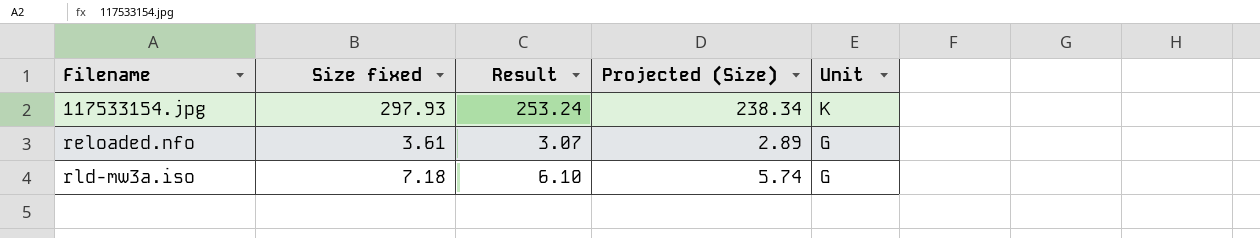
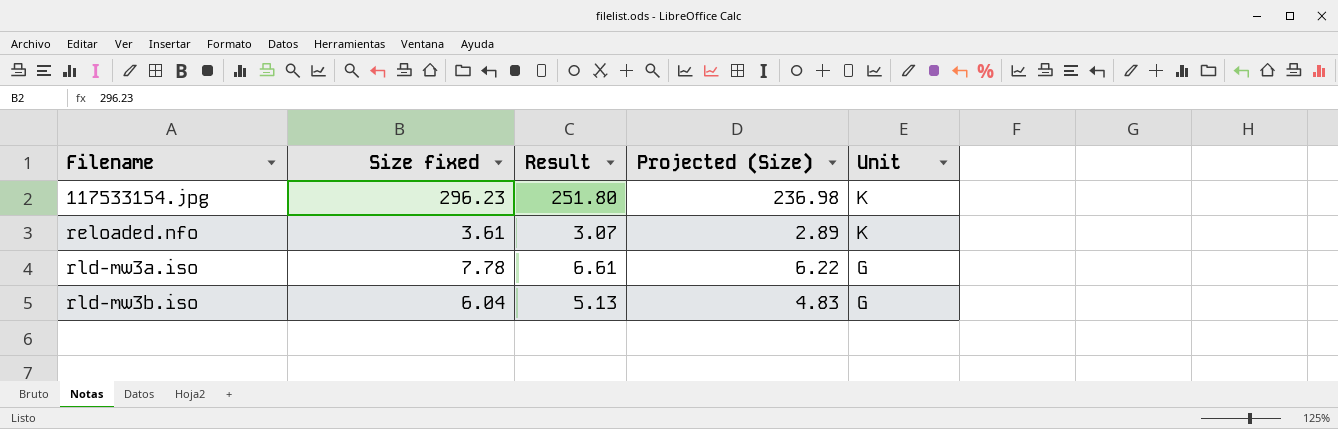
117533154.jpg | Size fixed: 297.93 -> 296.23
117533154.jpg | Result: 253.24 -> 251.80
117533154.jpg | Projected (Size): 238.34 -> 236.98
reloaded.nfo | Unit: G -> K
rld-mw3a.iso | Size fixed: 7.18 -> 7.78
rld-mw3a.iso | Result: 6.10 -> 6.61
rld-mw3a.iso | Projected (Size): 5.74 -> 6.22
row rld-mw3b.iso: none -> 6.04 | 5.13 | 4.83 | G

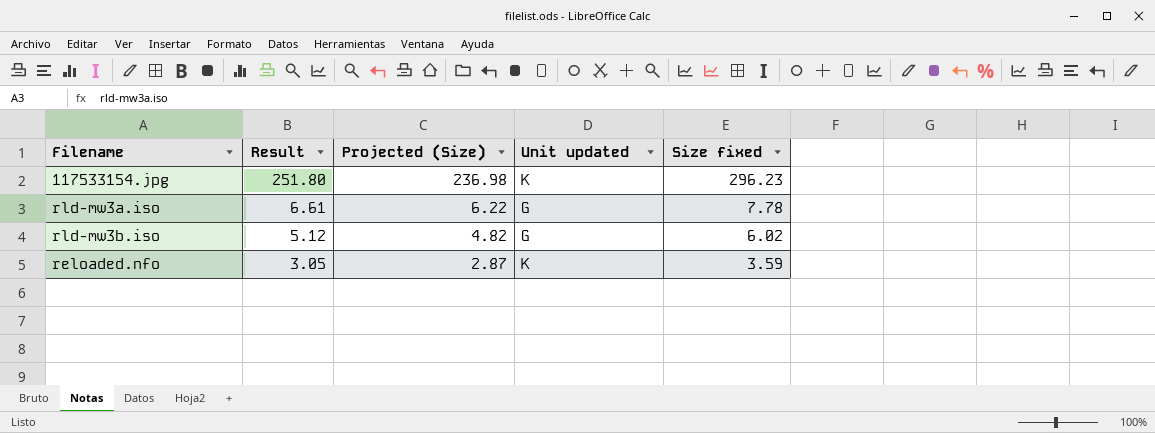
row order: Filename ascending -> Result descending
column name: Unit -> Unit updated
column Size fixed | position: 2 -> 5
rld-mw3b.iso | Result: 5.13 -> 5.12
rld-mw3b.iso | Projected (Size): 4.83 -> 4.82
rld-mw3b.iso | Size fixed: 6.04 -> 6.02
reloaded.nfo | Result: 3.07 -> 3.05
reloaded.nfo | Projected (Size): 2.89 -> 2.87
reloaded.nfo | Size fixed: 3.61 -> 3.59

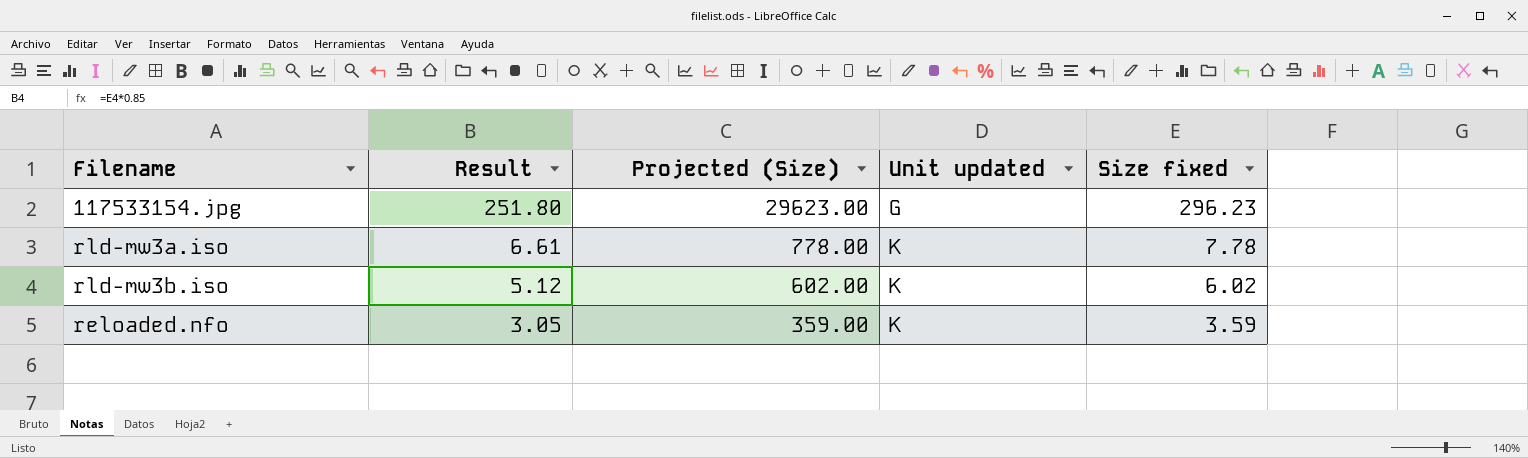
column Projected (Size) | formula: [Size fixed] * 0.8 -> [Size fixed] * 100
117533154.jpg | Unit updated: K -> G
rld-mw3a.iso | Unit updated: G -> K
rld-mw3b.iso | Unit updated: G -> K

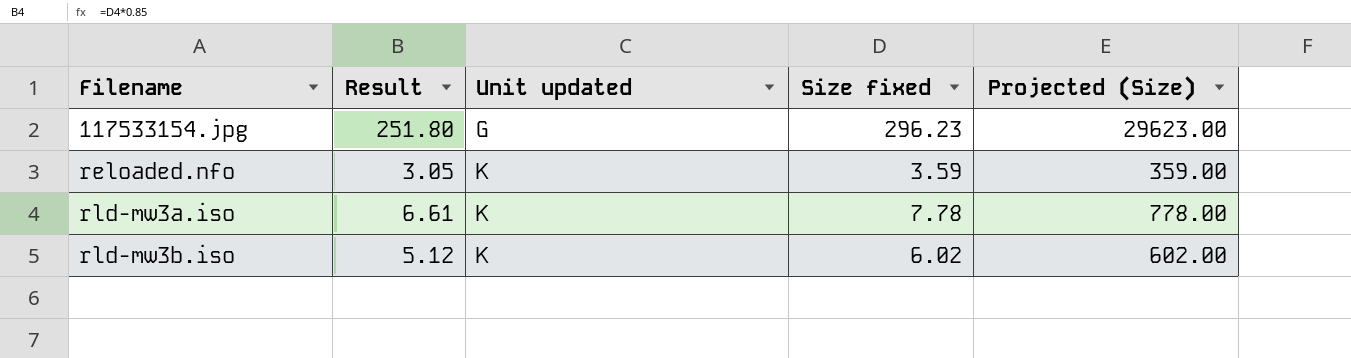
row order: Result descending -> Filename ascending
column Projected (Size) | position: 3 -> 5

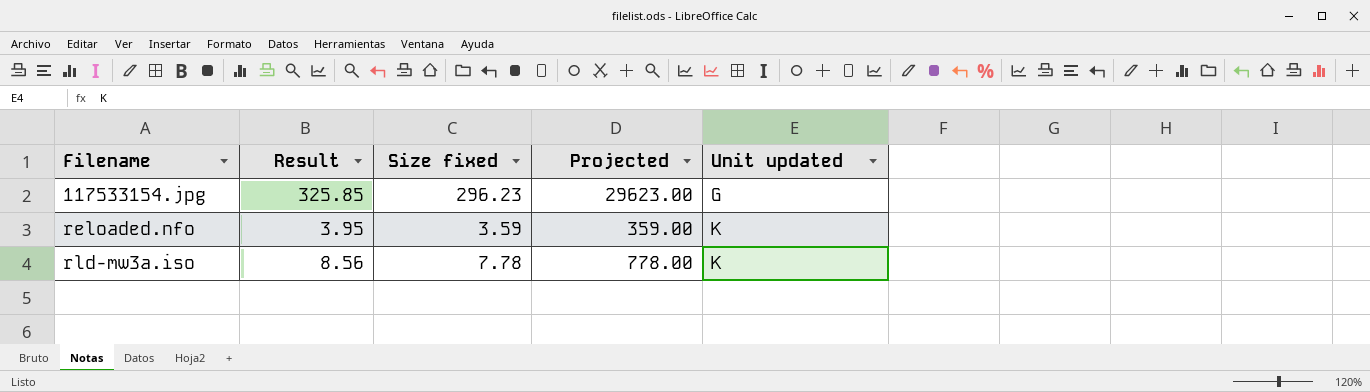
column Result | formula: [Size fixed] * 0.85 -> [Size fixed] * 1.1
column name: Projected (Size) -> Projected
column Unit updated | position: 3 -> 5
row rld-mw3b.iso: 5.12 | K | 6.02 | 602.00 -> none

